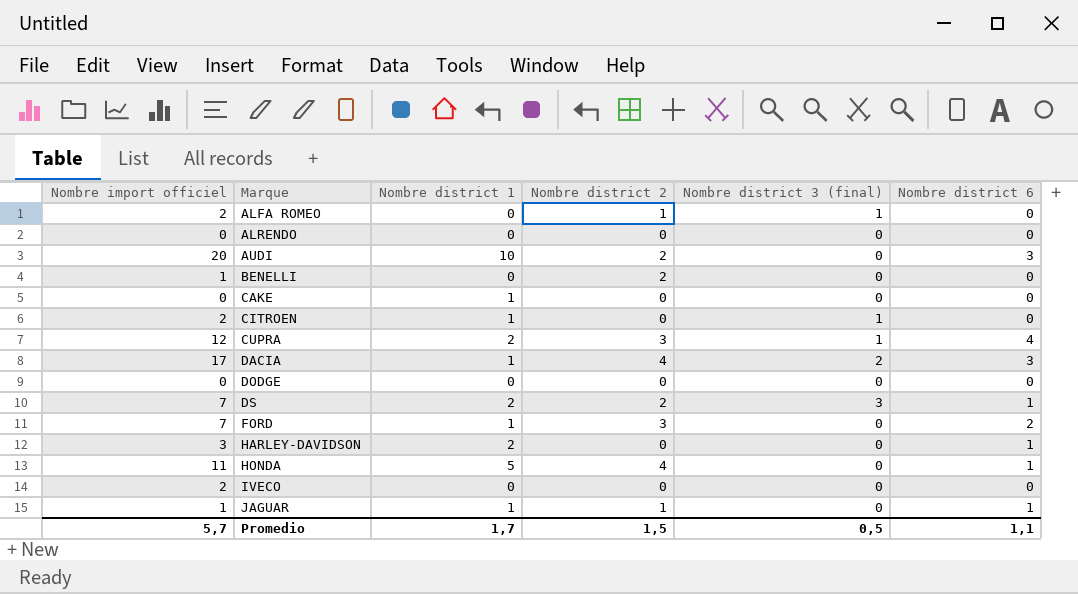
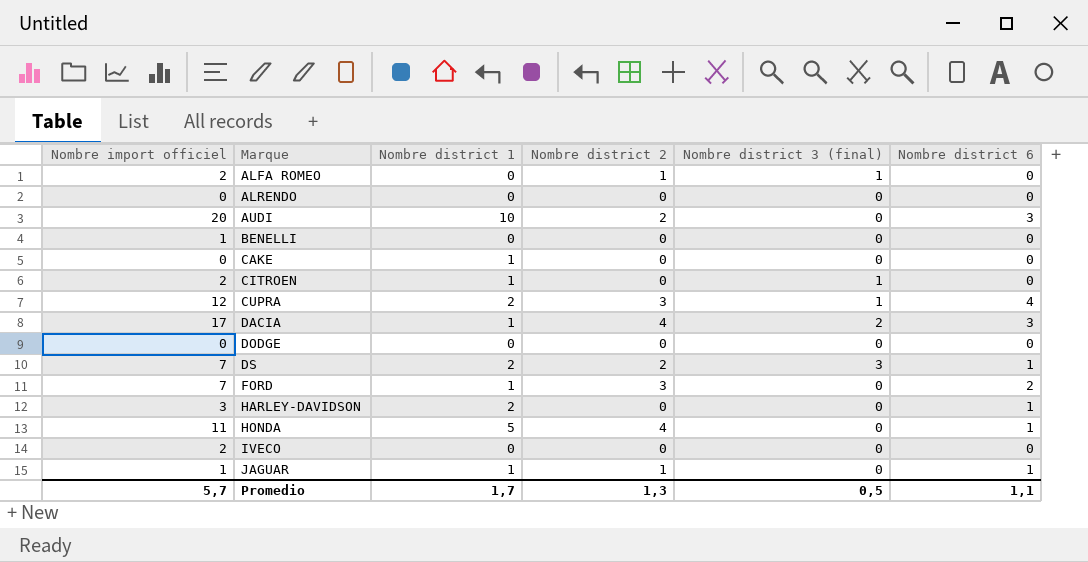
BENELLI | Nombre district 2: 2 -> 0
Promedio | Nombre district 2: 1,5 -> 1,3

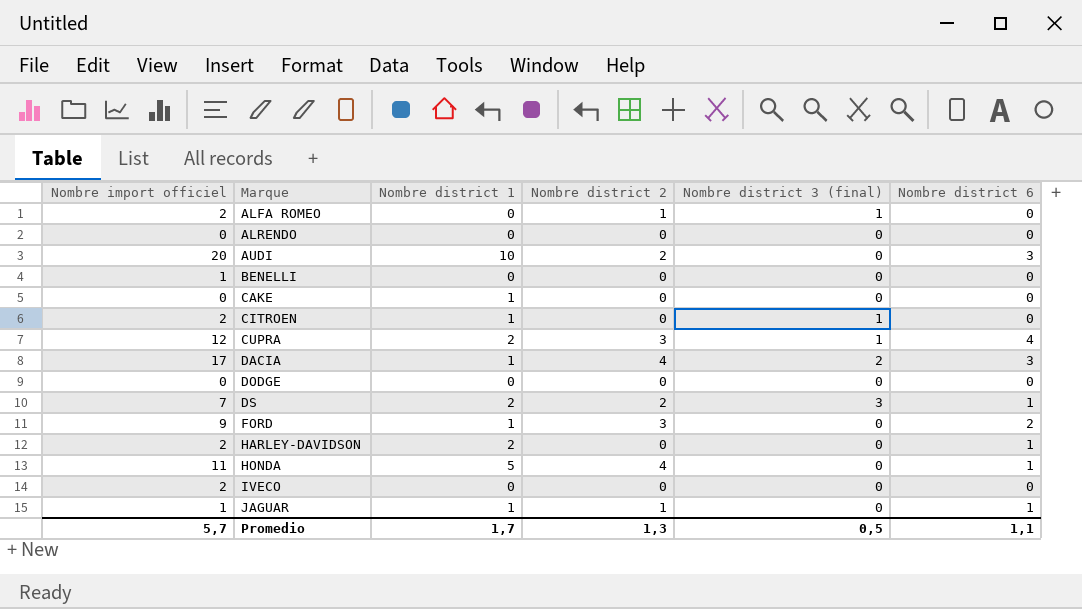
FORD | Nombre import officiel: 7 -> 9
HARLEY-DAVIDSON | Nombre import officiel: 3 -> 2

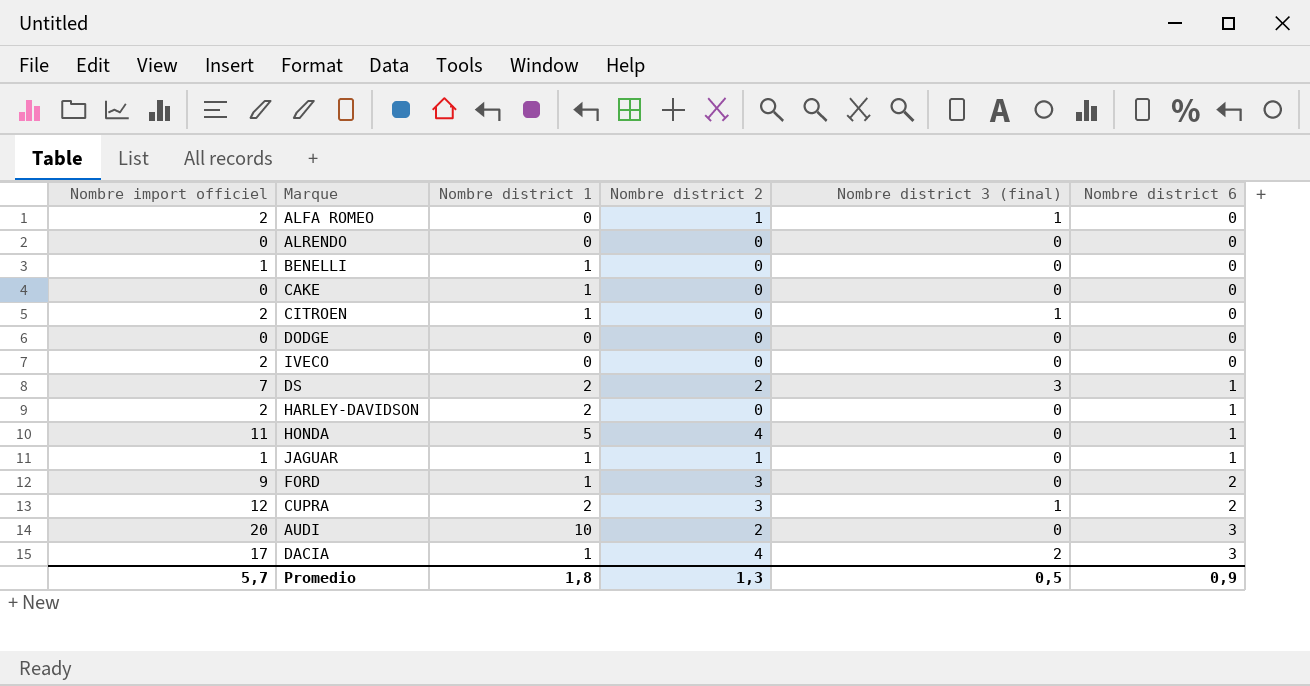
row order: Marque ascending -> Nombre district 6 ascending
BENELLI | Nombre district 1: 0 -> 1
CUPRA | Nombre district 6: 4 -> 2
Promedio | Nombre district 1: 1,7 -> 1,8
Promedio | Nombre district 6: 1,1 -> 0,9

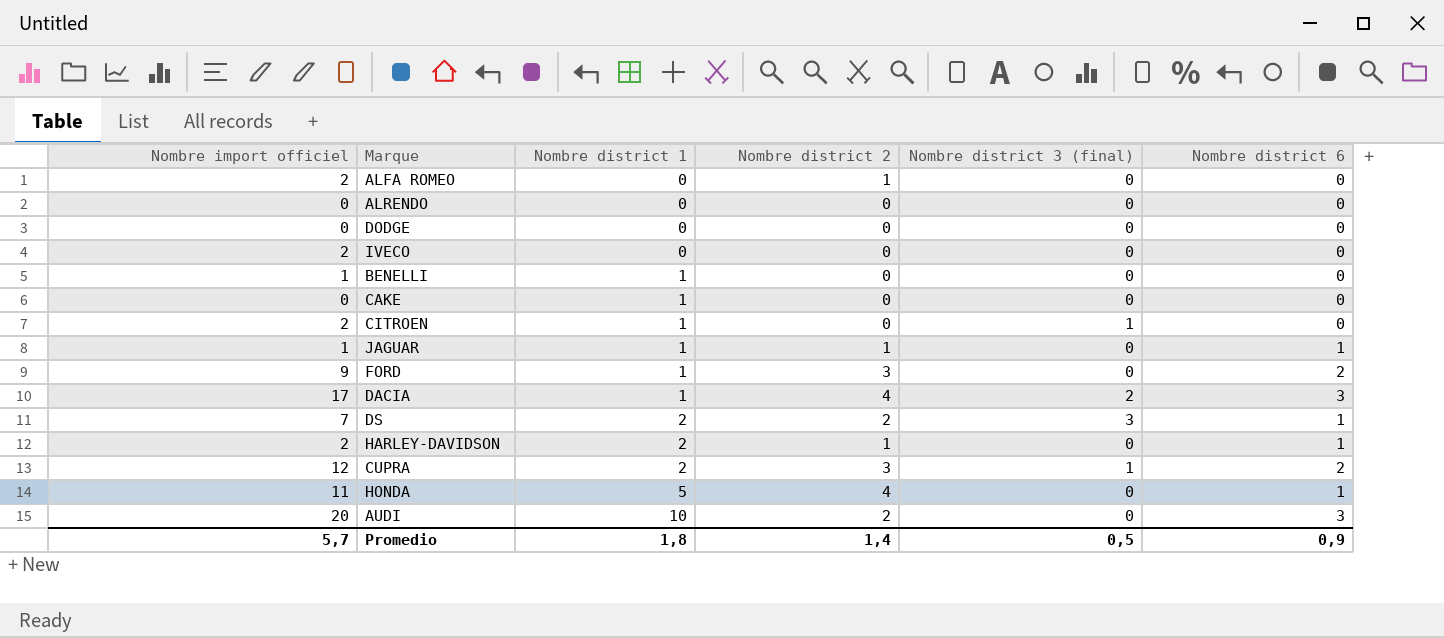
row order: Nombre district 6 ascending -> Nombre district 1 ascending
ALFA ROMEO | Nombre district 3 (final): 1 -> 0
HARLEY-DAVIDSON | Nombre district 2: 0 -> 1
Promedio | Nombre district 2: 1,3 -> 1,4

